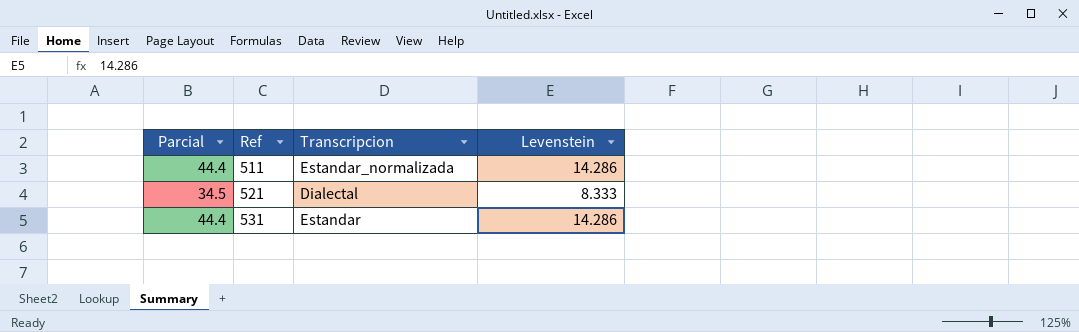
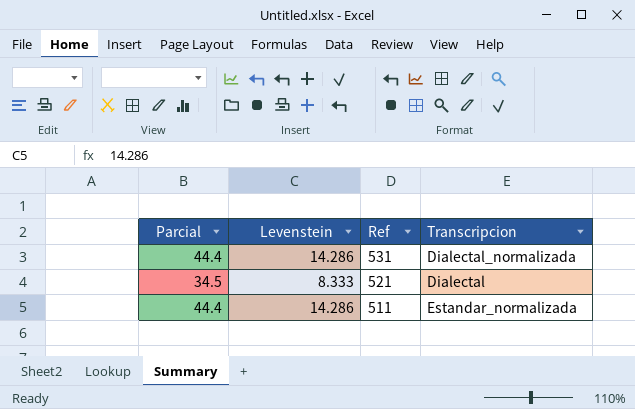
row order: Ref ascending -> Ref descending
column Levenstein | position: 4 -> 2
531 | Transcripcion: Estandar -> Dialectal_normalizada

